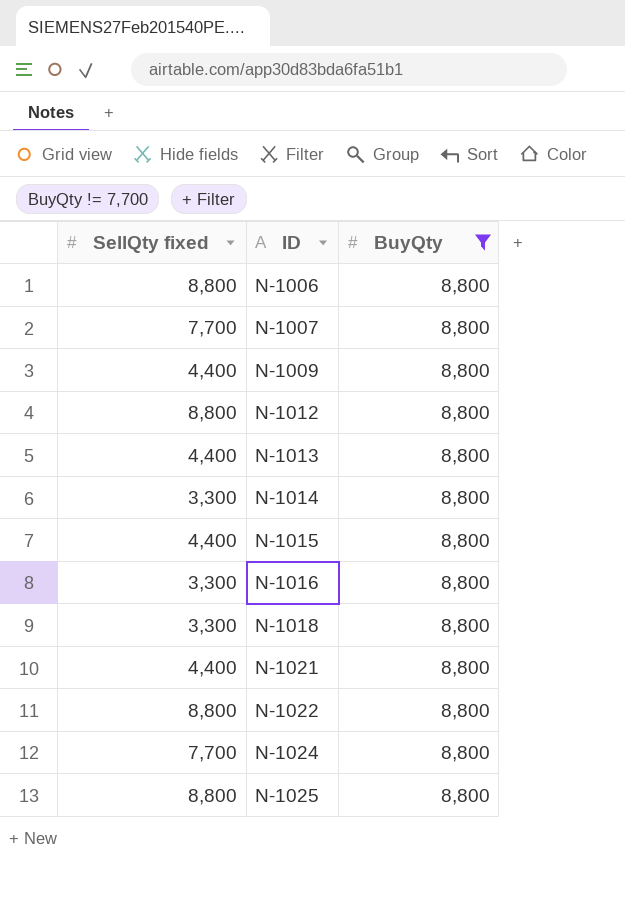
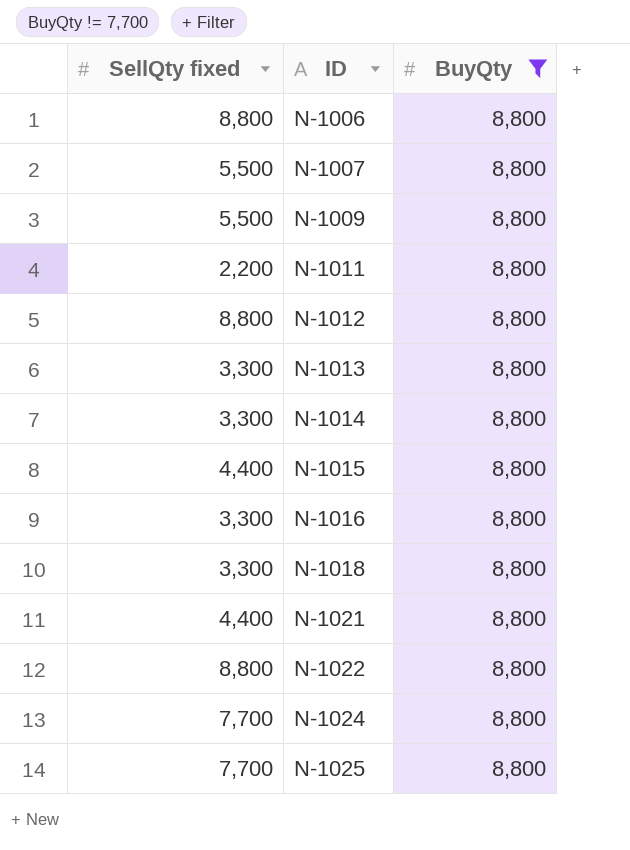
N-1007 | SellQty fixed: 7,700 -> 5,500
N-1009 | SellQty fixed: 4,400 -> 5,500
row N-1011: none -> 2,200 | 8,800
N-1013 | SellQty fixed: 4,400 -> 3,300
N-1025 | SellQty fixed: 8,800 -> 7,700

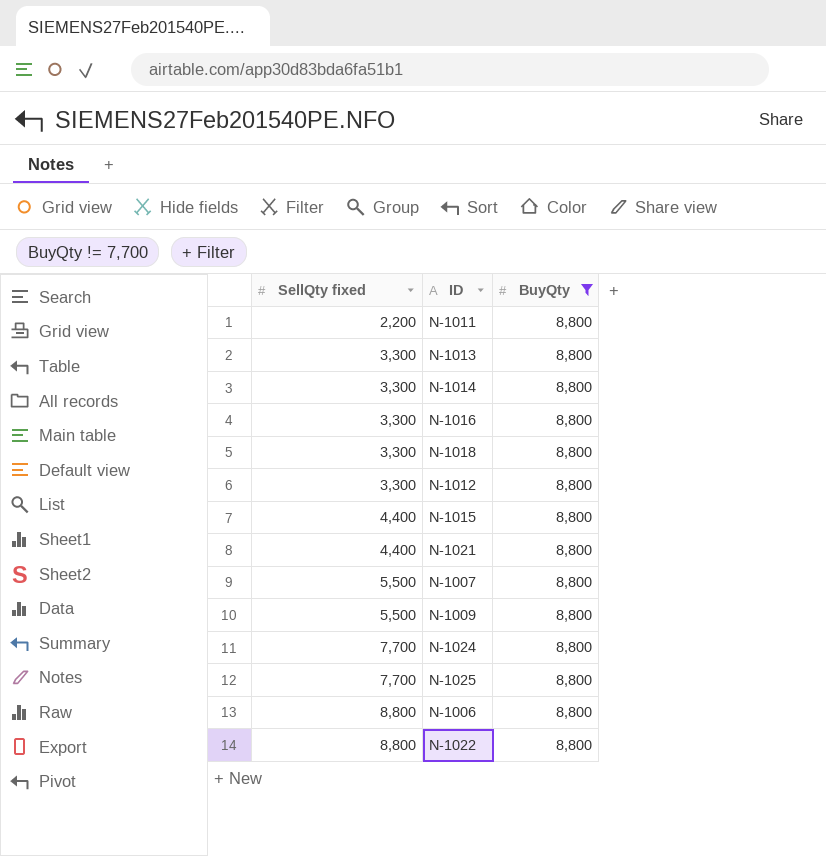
row order: ID ascending -> SellQty fixed ascending
N-1012 | SellQty fixed: 8,800 -> 3,300

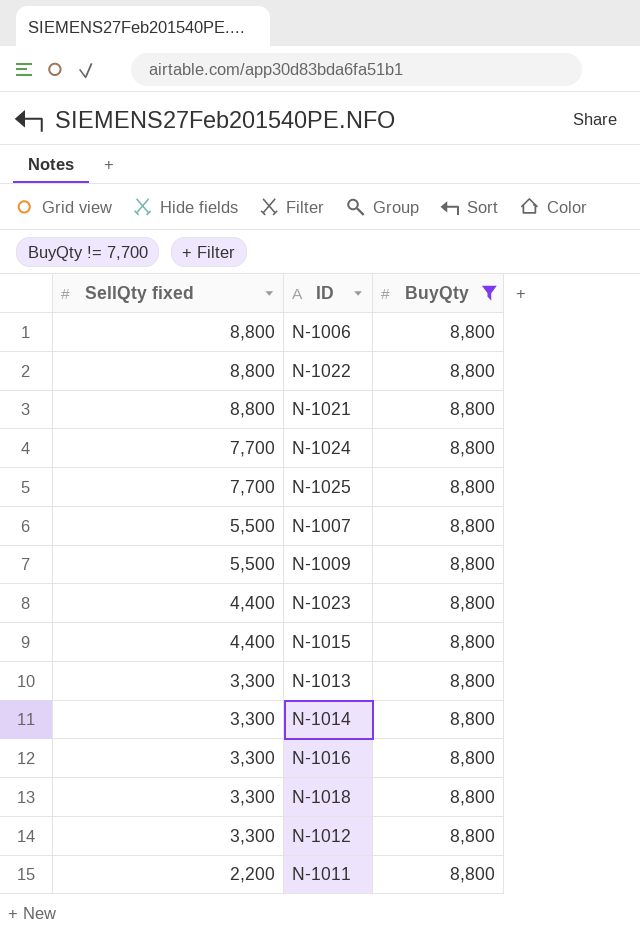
row order: SellQty fixed ascending -> SellQty fixed descending
N-1021 | SellQty fixed: 4,400 -> 8,800
row N-1023: none -> 4,400 | 8,800

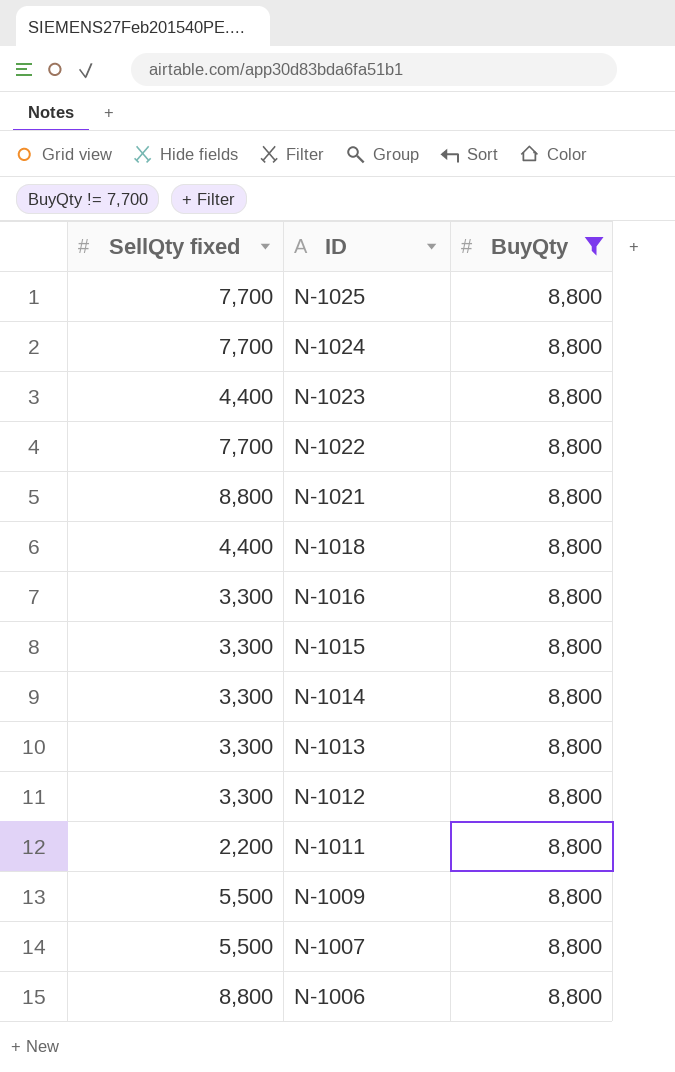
row order: SellQty fixed descending -> ID descending
N-1022 | SellQty fixed: 8,800 -> 7,700
N-1018 | SellQty fixed: 3,300 -> 4,400
N-1015 | SellQty fixed: 4,400 -> 3,300

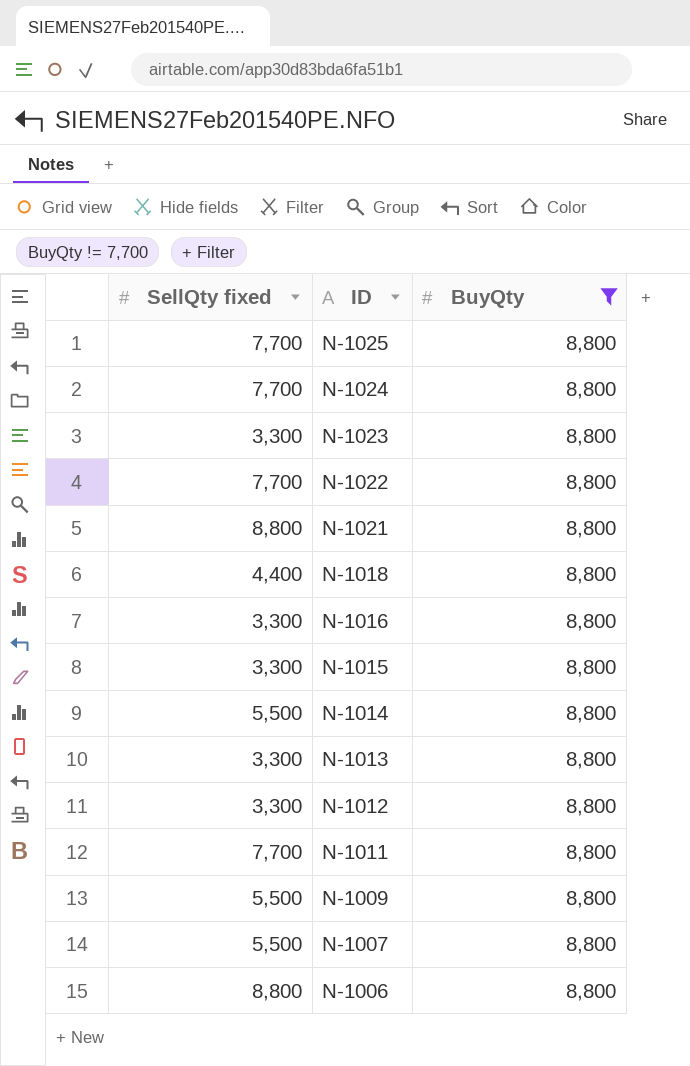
N-1023 | SellQty fixed: 4,400 -> 3,300
N-1014 | SellQty fixed: 3,300 -> 5,500
N-1011 | SellQty fixed: 2,200 -> 7,700

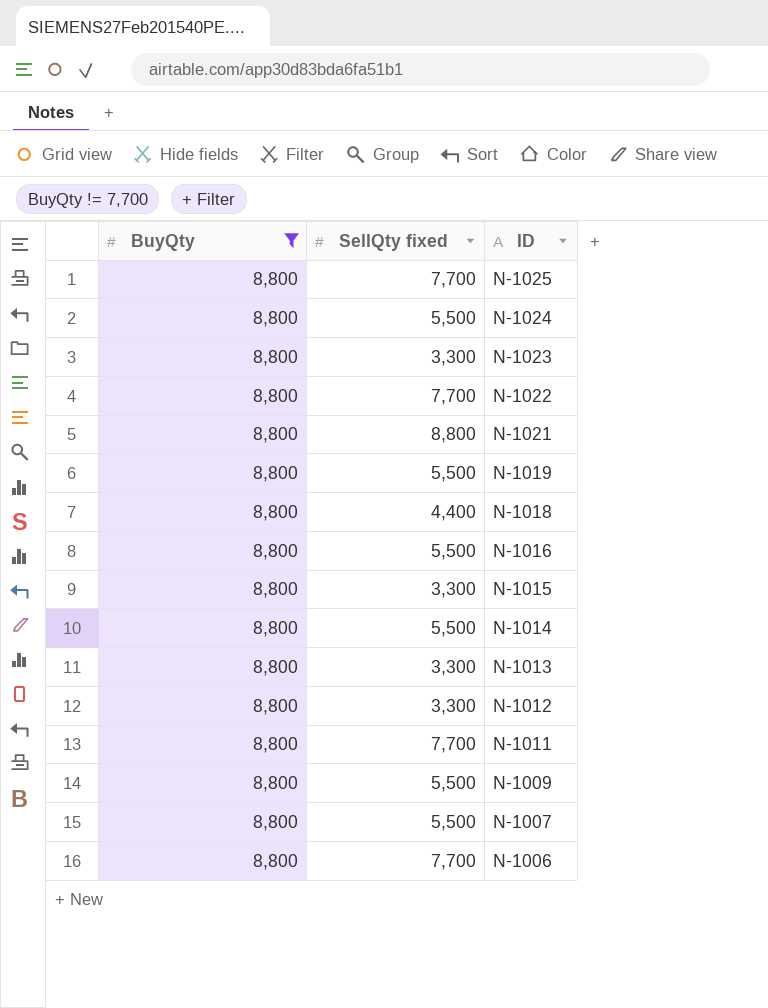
column BuyQty | position: 3 -> 1
N-1024 | SellQty fixed: 7,700 -> 5,500
row N-1019: none -> 8,800 | 5,500
N-1016 | SellQty fixed: 3,300 -> 5,500
N-1006 | SellQty fixed: 8,800 -> 7,700

